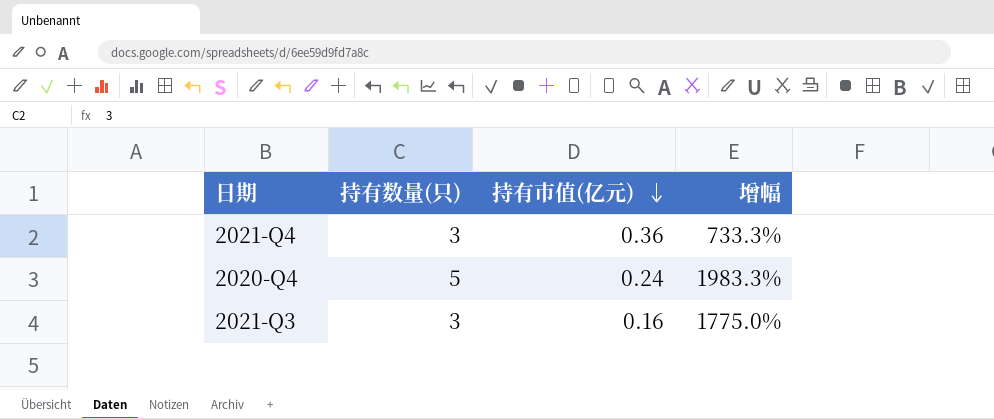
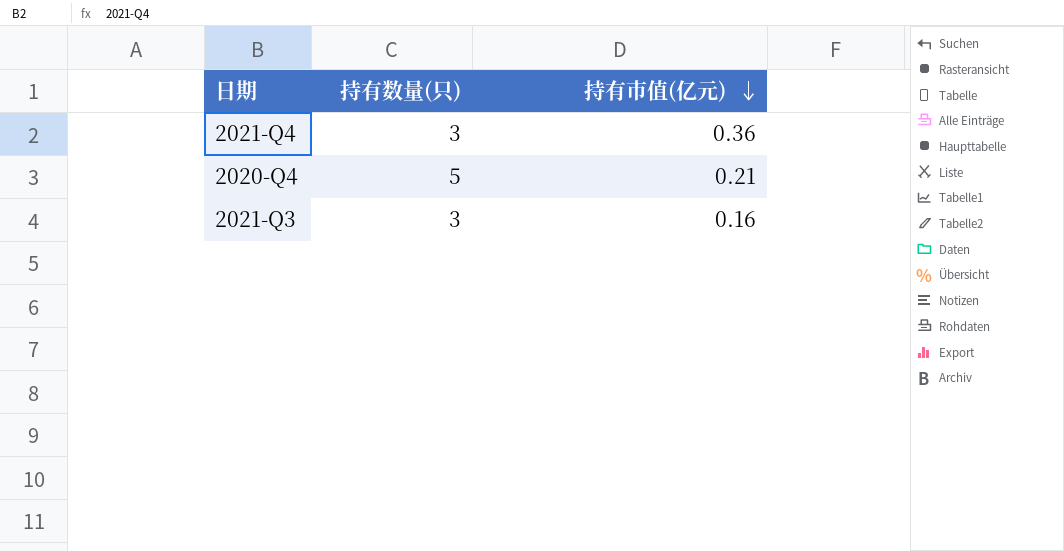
column 增幅 | formula: ([持有数量(只)] - [持有市值(亿元)]) / [持有市值(亿元)] -> none
2020-Q4 | 持有市值(亿元): 0.24 -> 0.21

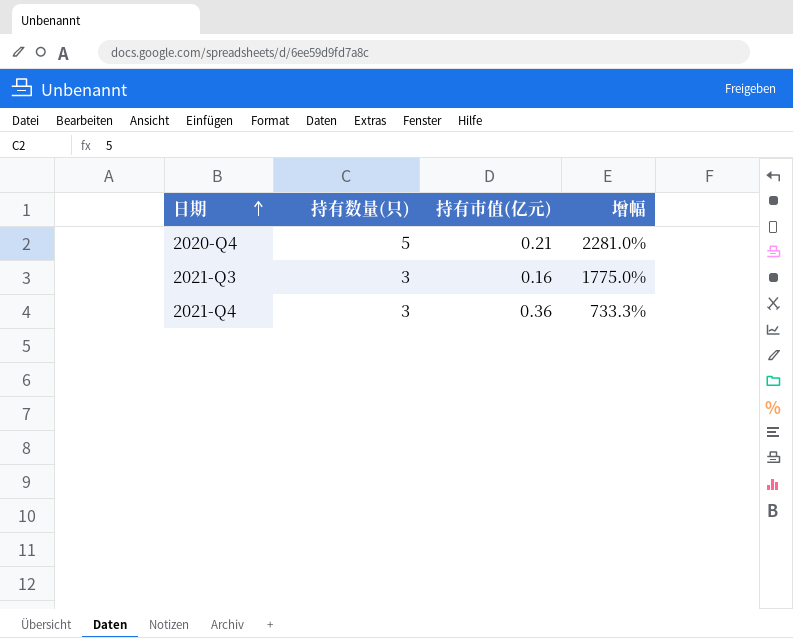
row order: 持有市值(亿元) descending -> 日期 ascending
column 增幅 | formula: none -> ([持有数量(只)] - [持有市值(亿元)]) / [持有市值(亿元)]

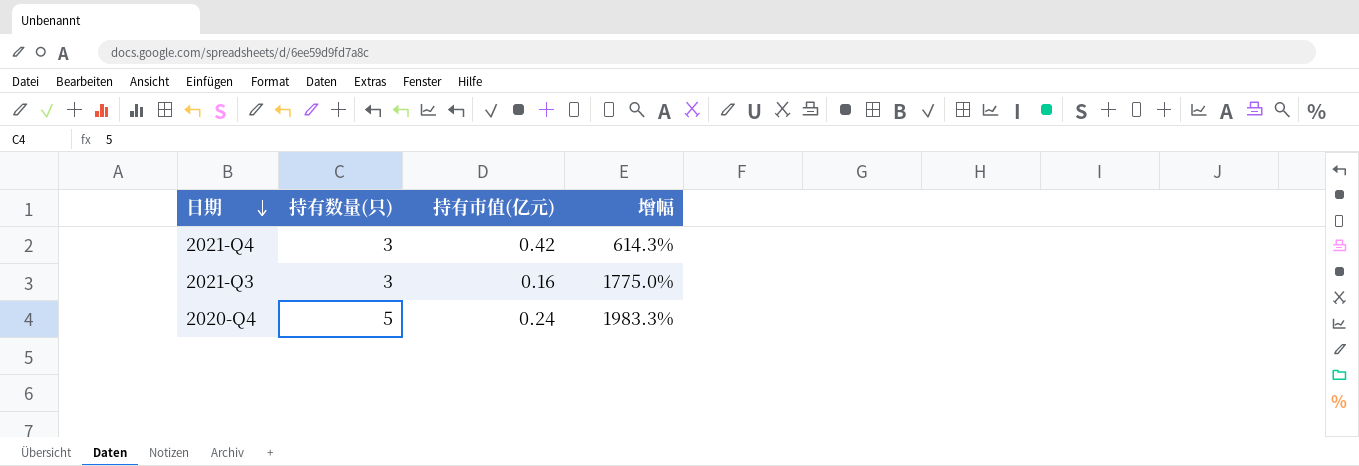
row order: 日期 ascending -> 日期 descending
2021-Q4 | 持有市值(亿元): 0.36 -> 0.42
2021-Q4 | 增幅: 733.3% -> 614.3%
2020-Q4 | 持有市值(亿元): 0.21 -> 0.24
2020-Q4 | 增幅: 2281.0% -> 1983.3%

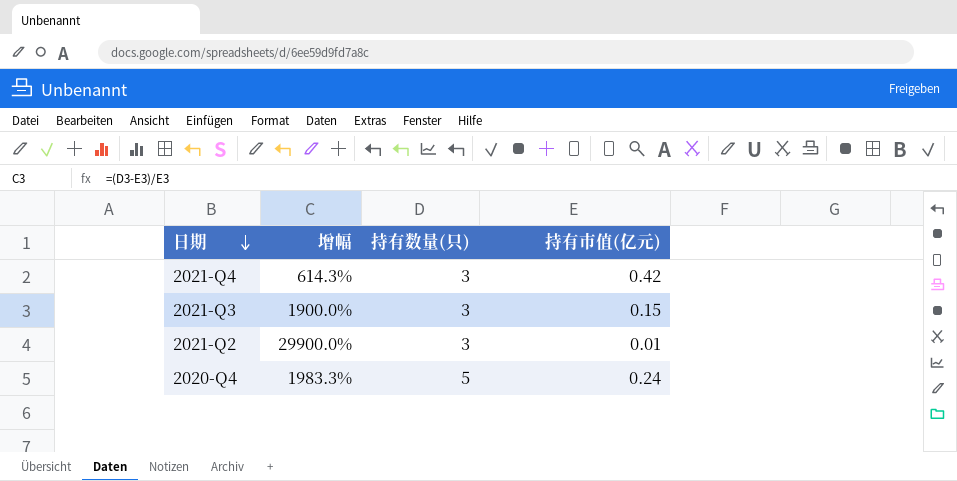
column 增幅 | position: 4 -> 2
2021-Q3 | 增幅: 1775.0% -> 1900.0%
2021-Q3 | 持有市值(亿元): 0.16 -> 0.15
row 2021-Q2: none -> 29900.0% | 3 | 0.01

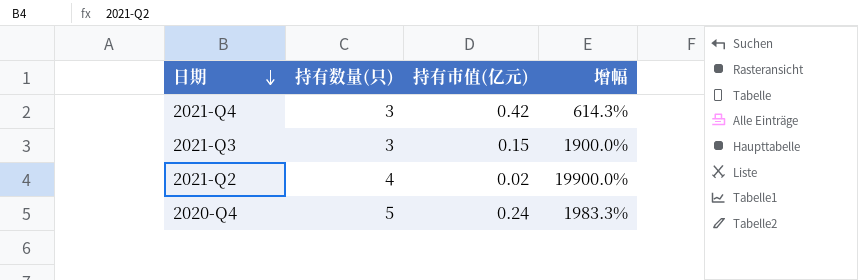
column 增幅 | position: 2 -> 4
2021-Q2 | 持有数量(只): 3 -> 4
2021-Q2 | 持有市值(亿元): 0.01 -> 0.02
2021-Q2 | 增幅: 29900.0% -> 19900.0%

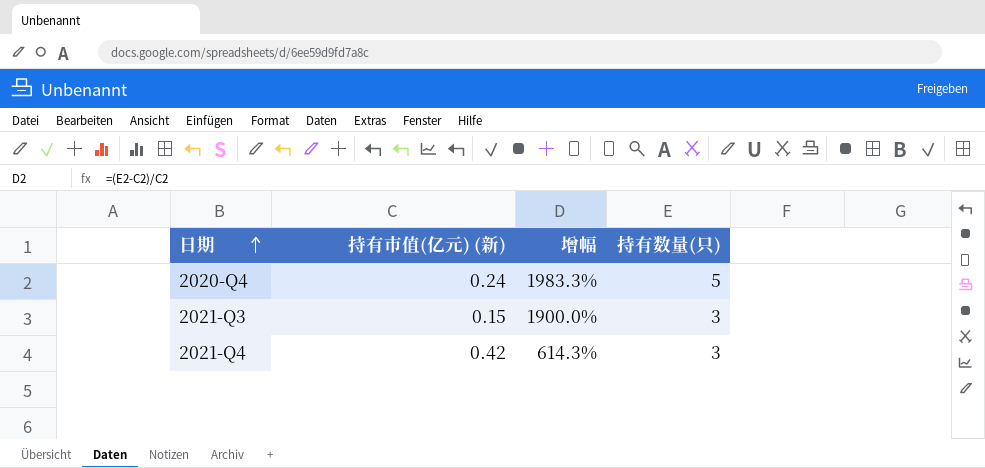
row order: 日期 descending -> 日期 ascending
column name: 持有市值(亿元) -> 持有市值(亿元) (新)
column 持有数量(只) | position: 2 -> 4
row 2021-Q2: 4 | 0.02 | 19900.0% -> none

